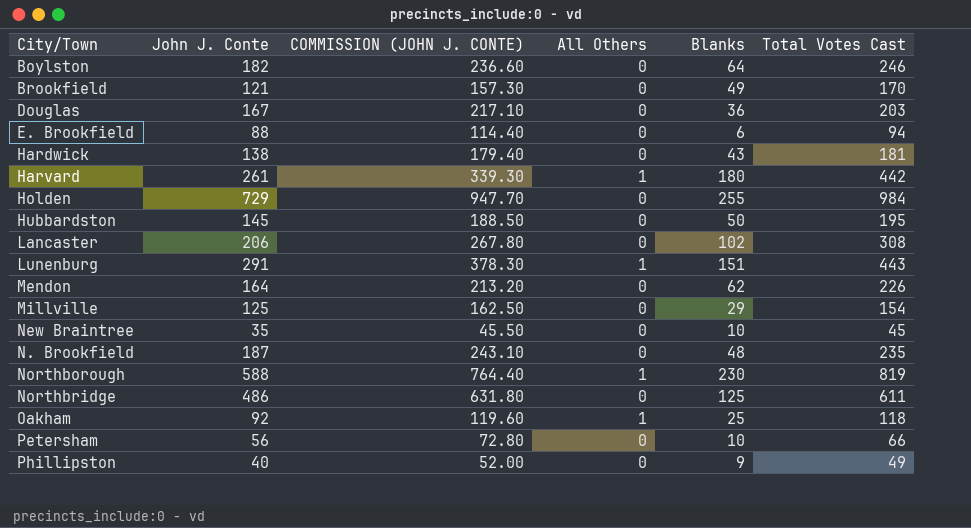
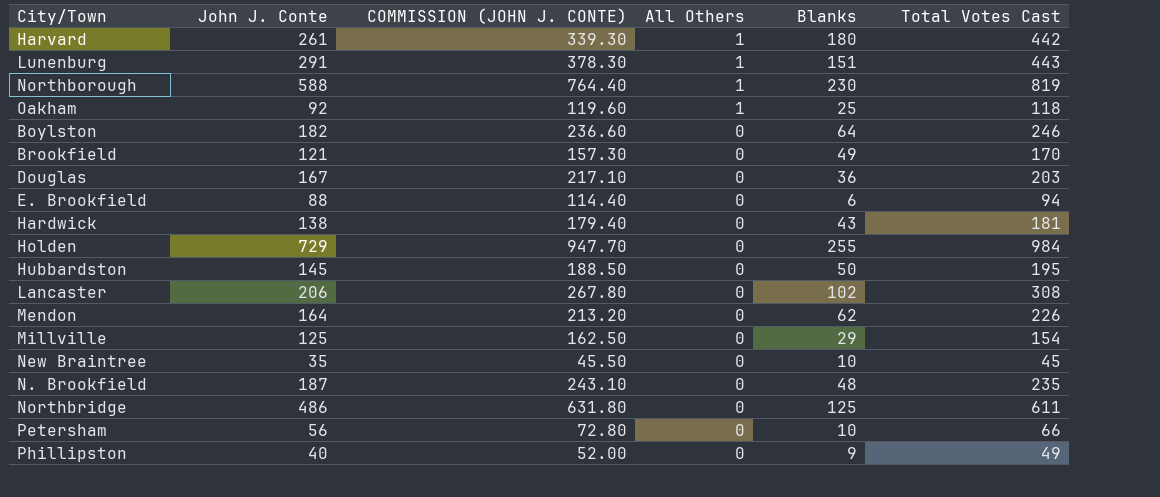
row order: none -> All Others descending

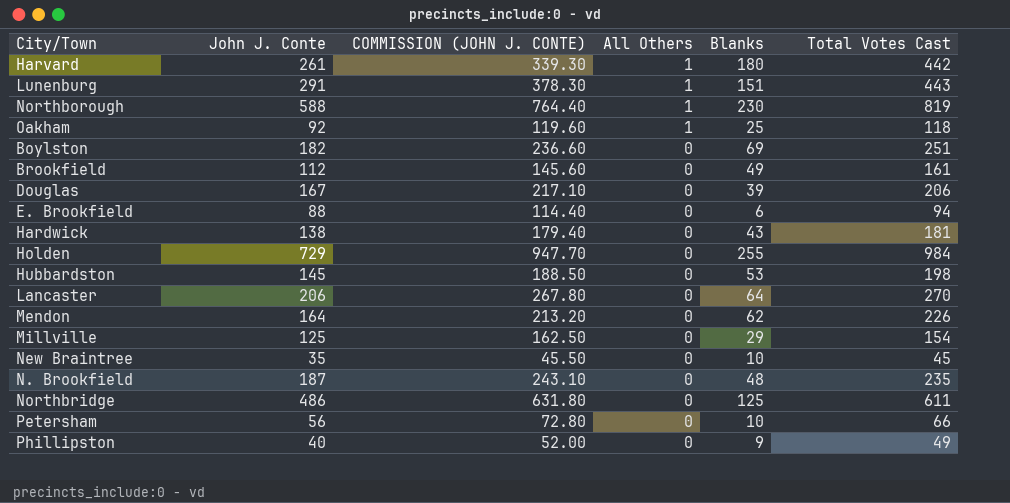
Boylston | Blanks: 64 -> 69
Boylston | Total Votes Cast: 246 -> 251
Brookfield | John J. Conte: 121 -> 112
Brookfield | COMMISSION (JOHN J. CONTE): 157.30 -> 145.60
Brookfield | Total Votes Cast: 170 -> 161
Douglas | Blanks: 36 -> 39
Douglas | Total Votes Cast: 203 -> 206
Hubbardston | Blanks: 50 -> 53
Hubbardston | Total Votes Cast: 195 -> 198
Lancaster | Blanks: 102 -> 64
Lancaster | Total Votes Cast: 308 -> 270

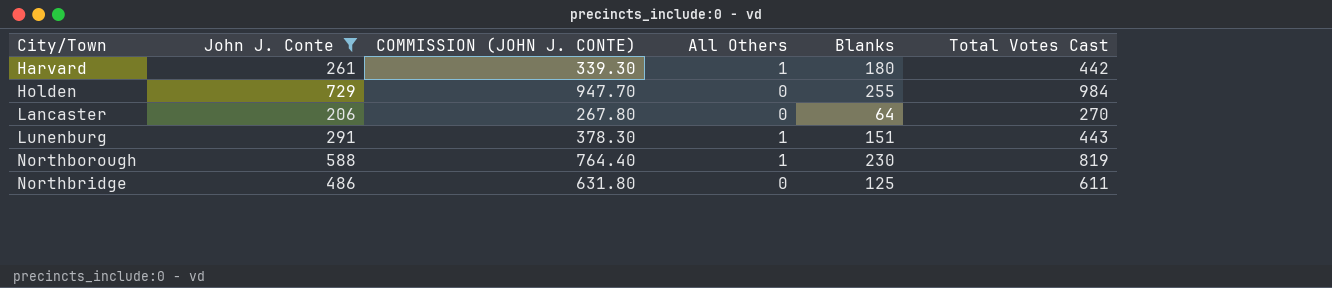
filter: none -> John J. Conte >= 206
row order: All Others descending -> City/Town ascending

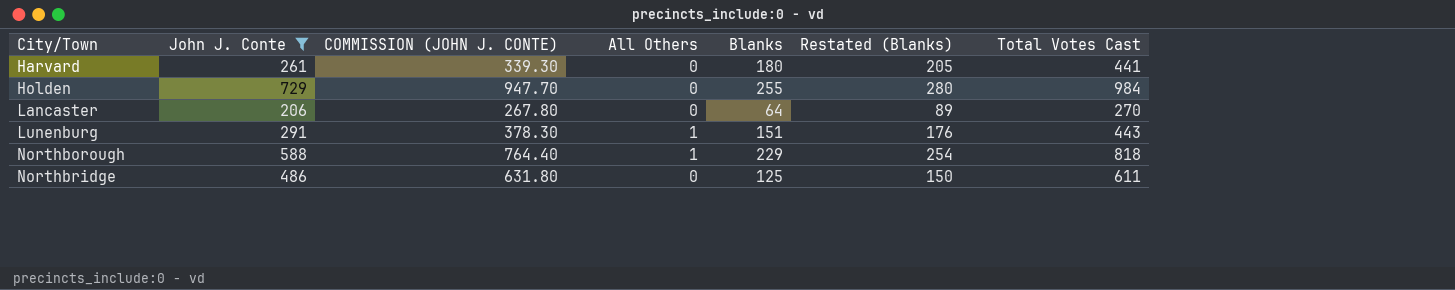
column Restated (Blanks) | formula: none -> [Blanks] + 25
Harvard | All Others: 1 -> 0
Harvard | Total Votes Cast: 442 -> 441
Northborough | Blanks: 230 -> 229
Northborough | Total Votes Cast: 819 -> 818

